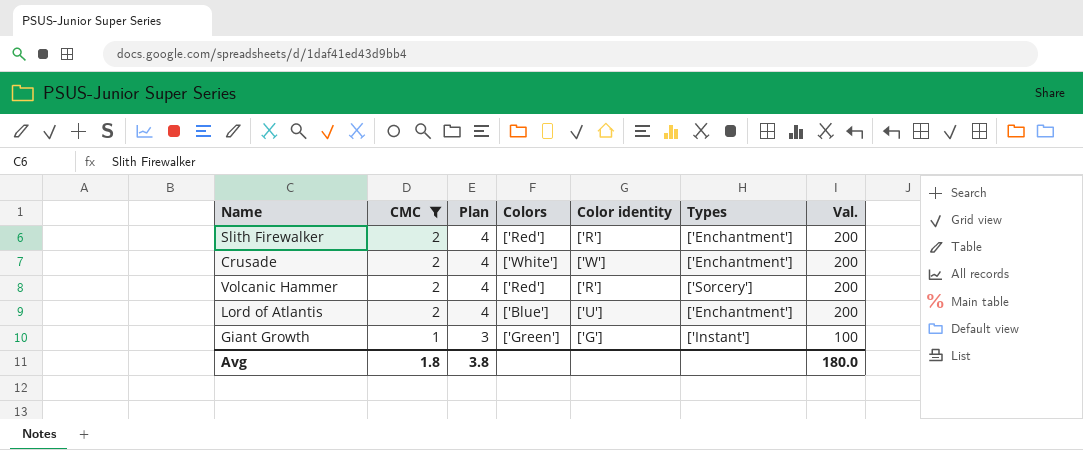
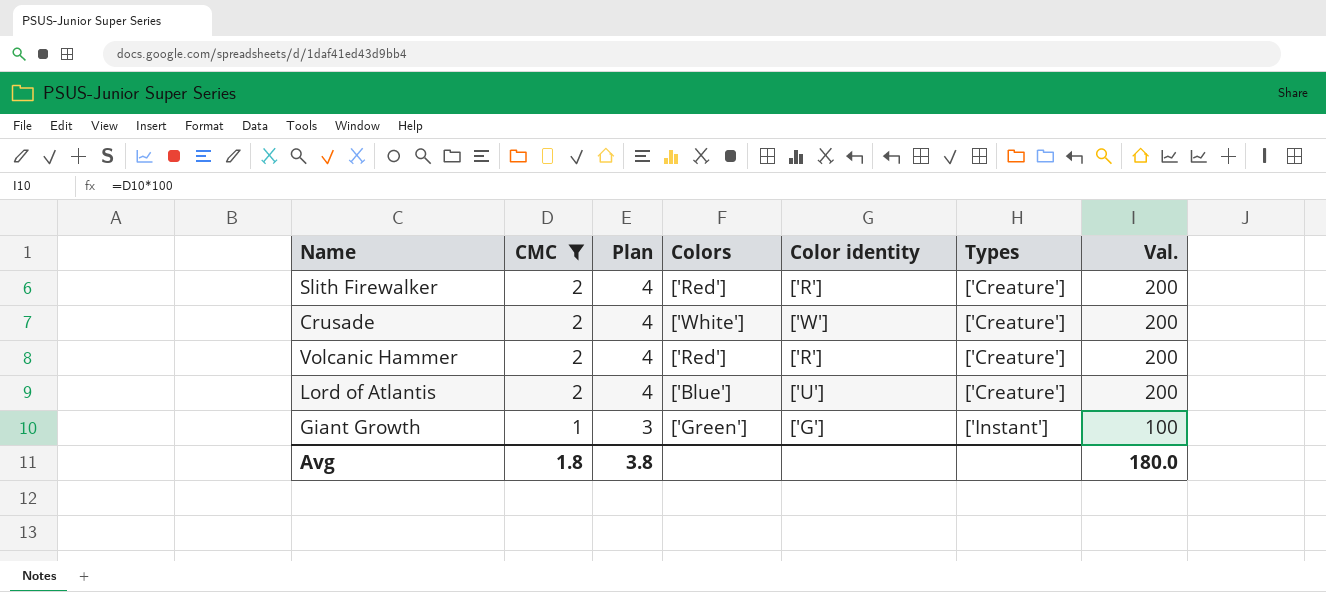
Slith Firewalker | Types: ['Enchantment'] -> ['Creature']
Crusade | Types: ['Enchantment'] -> ['Creature']
Volcanic Hammer | Types: ['Sorcery'] -> ['Creature']
Lord of Atlantis | Types: ['Enchantment'] -> ['Creature']

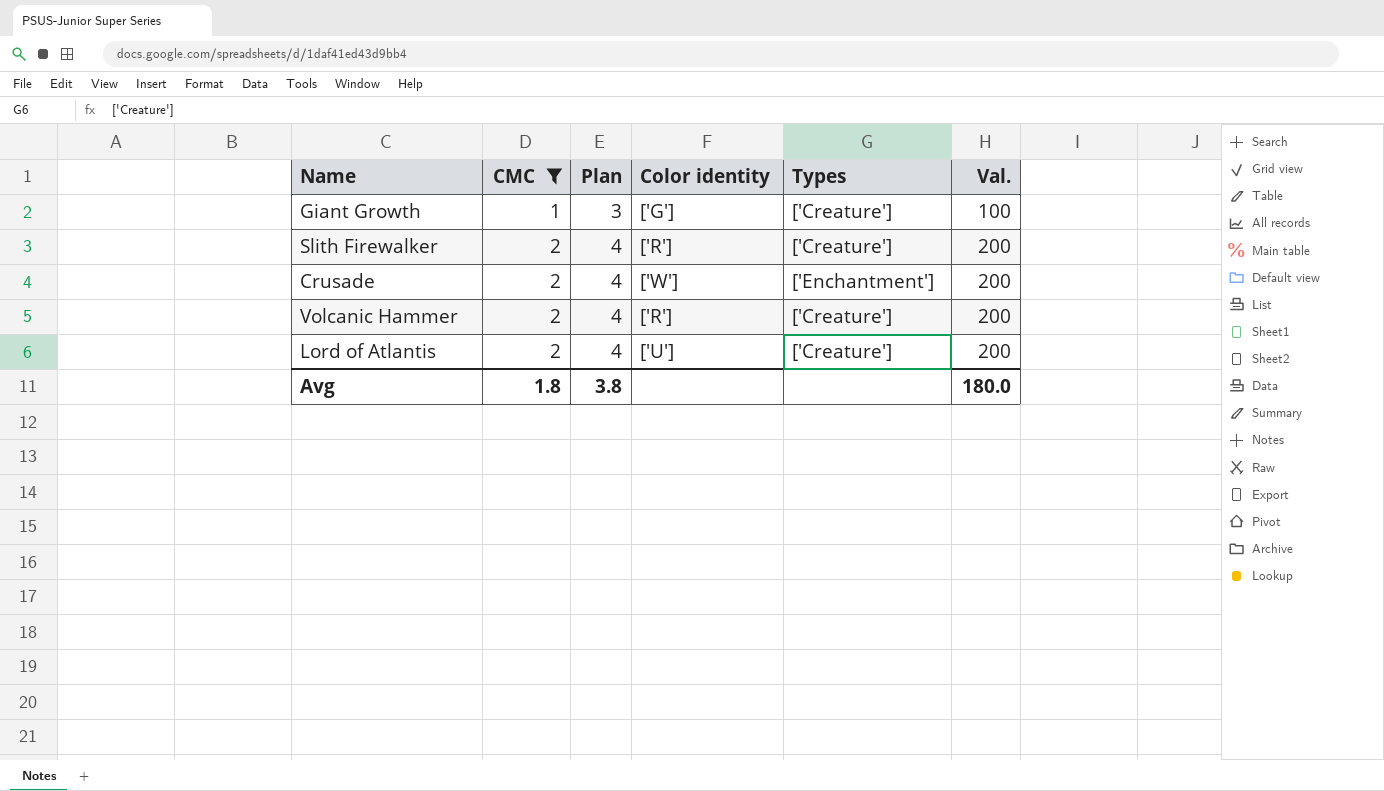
row order: CMC descending -> CMC ascending
column Colors | position: 4 -> none
Giant Growth | Types: ['Instant'] -> ['Creature']
Crusade | Types: ['Creature'] -> ['Enchantment']

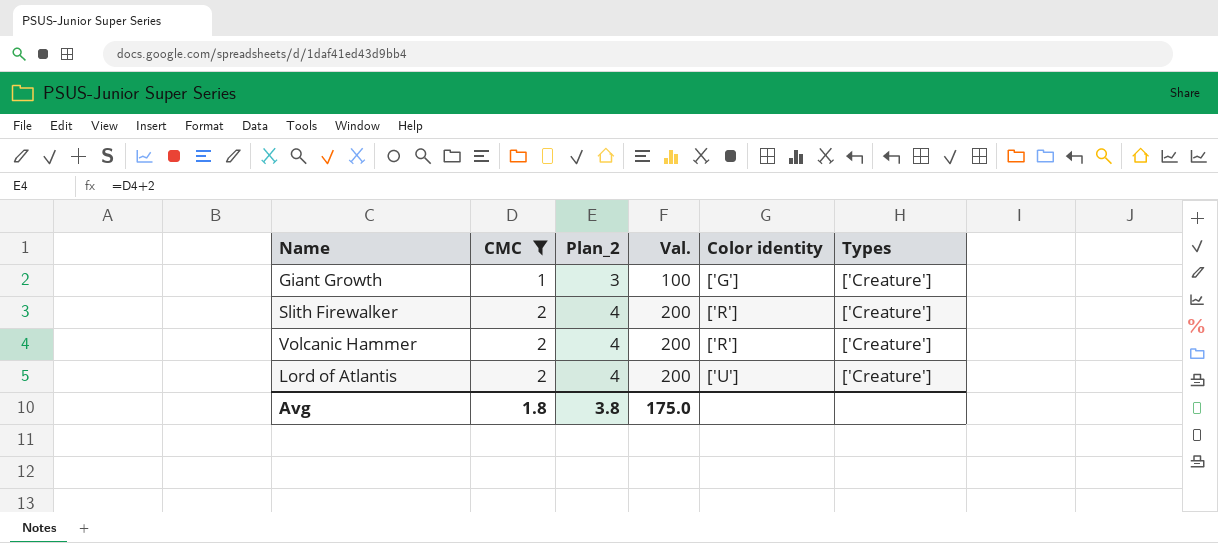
column name: Plan -> Plan_2
column Val. | position: 6 -> 4
row Crusade: 2 | 4 | ['W'] | ['Enchantment'] | 200 -> none
Avg | Val.: 180.0 -> 175.0

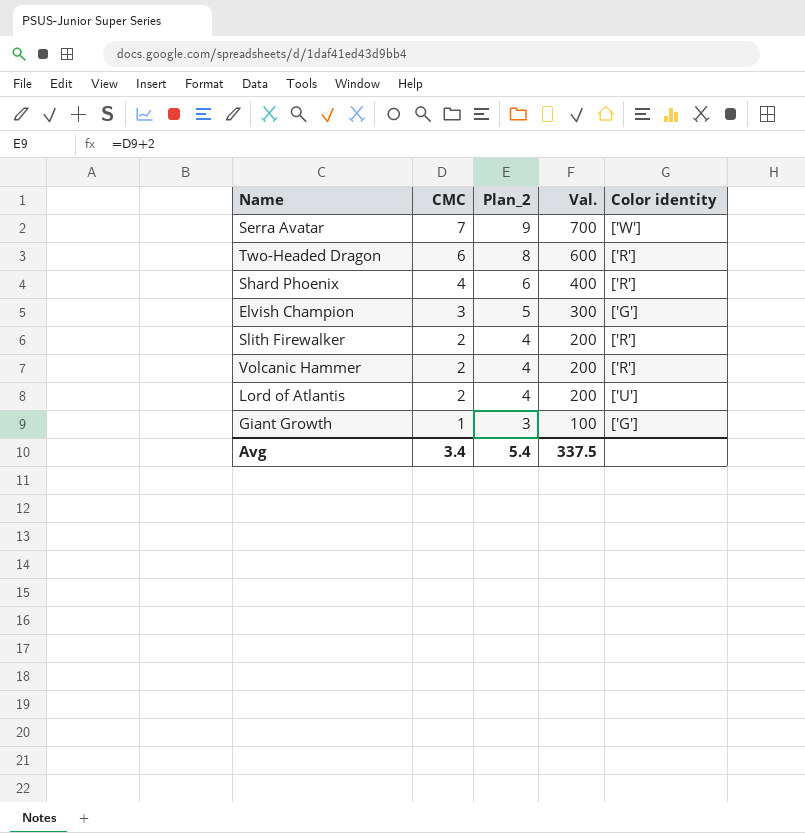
filter: CMC <= 2 -> none
row order: CMC ascending -> CMC descending
column Types | position: 6 -> none
Avg | CMC: 1.8 -> 3.4
Avg | Plan_2: 3.8 -> 5.4
Avg | Val.: 175.0 -> 337.5

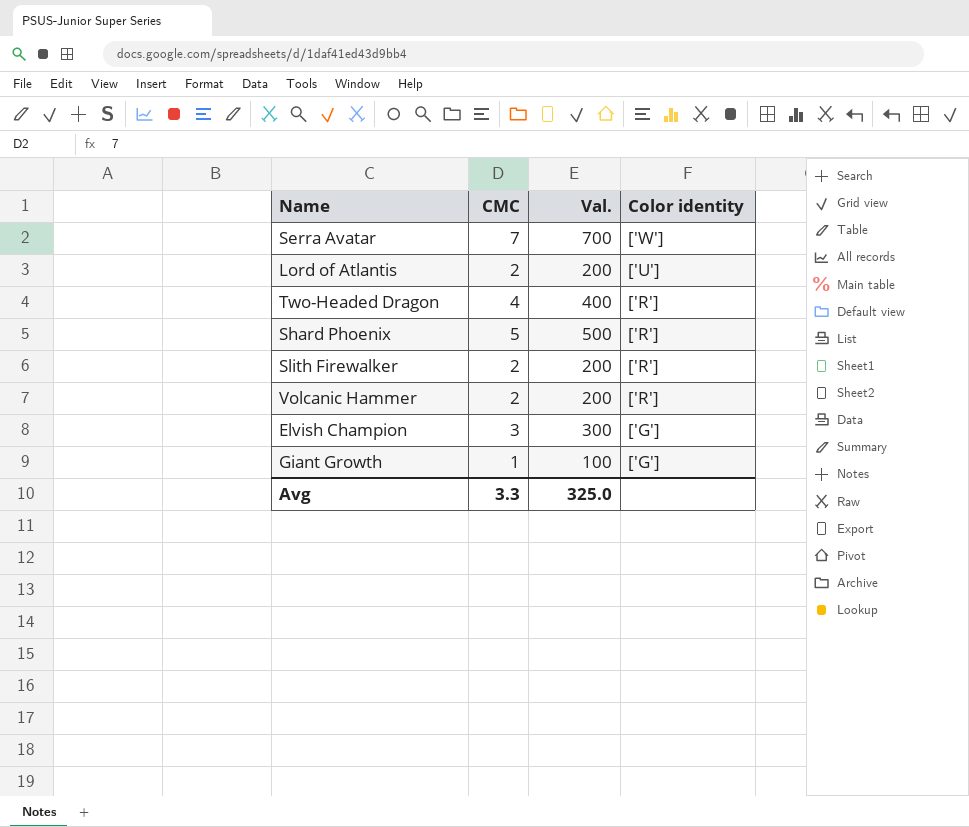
row order: CMC descending -> Color identity descending
column Plan_2 | formula: [CMC] + 2 -> none
Two-Headed Dragon | CMC: 6 -> 4
Two-Headed Dragon | Val.: 600 -> 400
Shard Phoenix | CMC: 4 -> 5
Shard Phoenix | Val.: 400 -> 500
Avg | CMC: 3.4 -> 3.3
Avg | Val.: 337.5 -> 325.0

